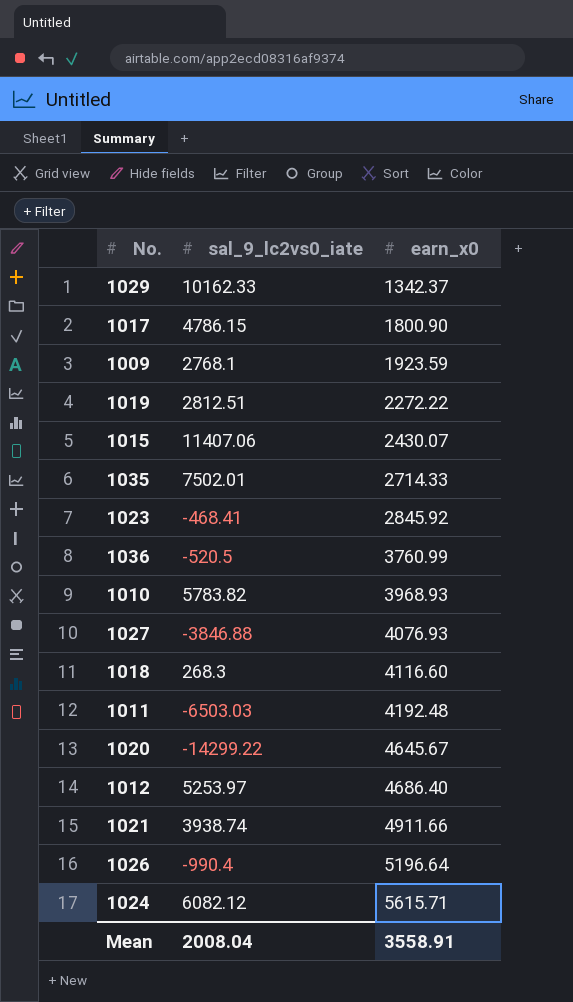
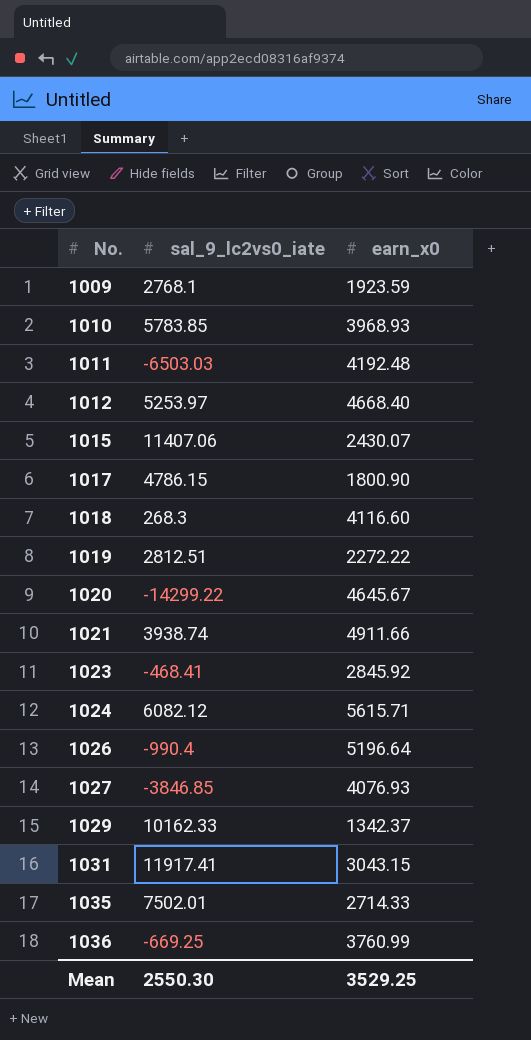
row order: earn_x0 ascending -> No. ascending
1010 | sal_9_lc2vs0_iate: 5783.82 -> 5783.85
1012 | earn_x0: 4686.40 -> 4668.40
1027 | sal_9_lc2vs0_iate: -3846.88 -> -3846.85
row 1031: none -> 11917.41 | 3043.15
1036 | sal_9_lc2vs0_iate: -520.5 -> -669.25
Mean | sal_9_lc2vs0_iate: 2008.04 -> 2550.30
Mean | earn_x0: 3558.91 -> 3529.25

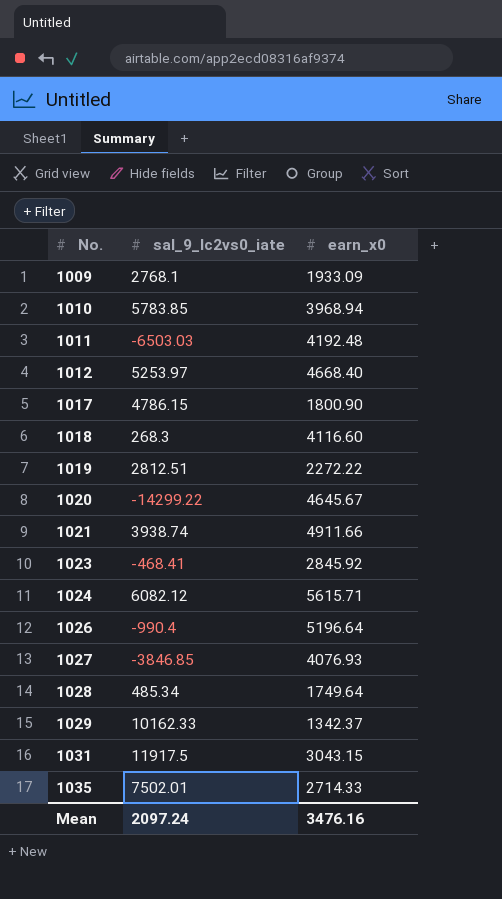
row 1015: 11407.06 | 2430.07 -> none
row 1036: -669.25 | 3760.99 -> none
1009 | earn_x0: 1923.59 -> 1933.09
1010 | earn_x0: 3968.93 -> 3968.94
row 1028: none -> 485.34 | 1749.64
1031 | sal_9_lc2vs0_iate: 11917.41 -> 11917.5
Mean | sal_9_lc2vs0_iate: 2550.30 -> 2097.24
Mean | earn_x0: 3529.25 -> 3476.16

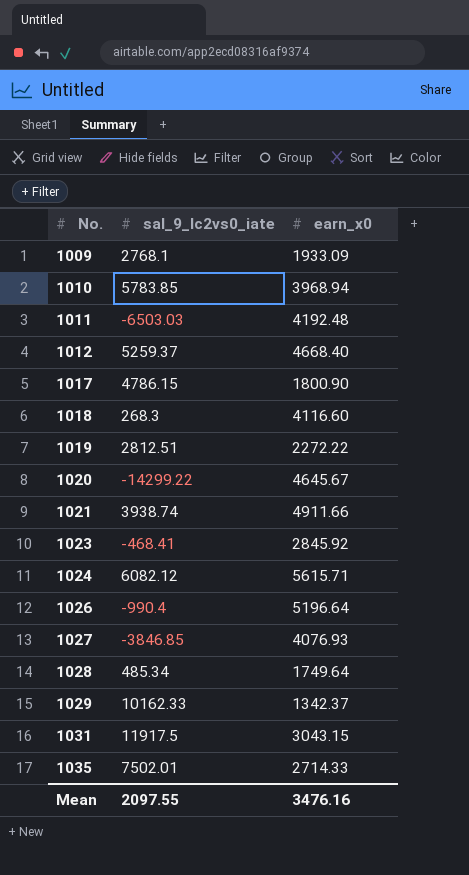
1012 | sal_9_lc2vs0_iate: 5253.97 -> 5259.37
Mean | sal_9_lc2vs0_iate: 2097.24 -> 2097.55

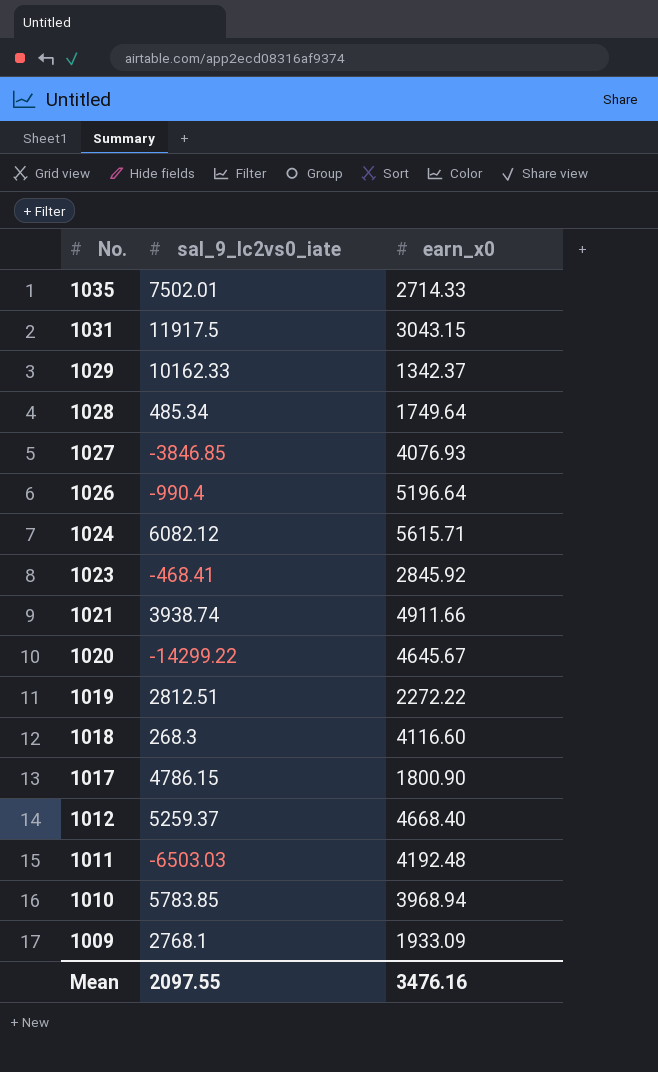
row order: No. ascending -> No. descending

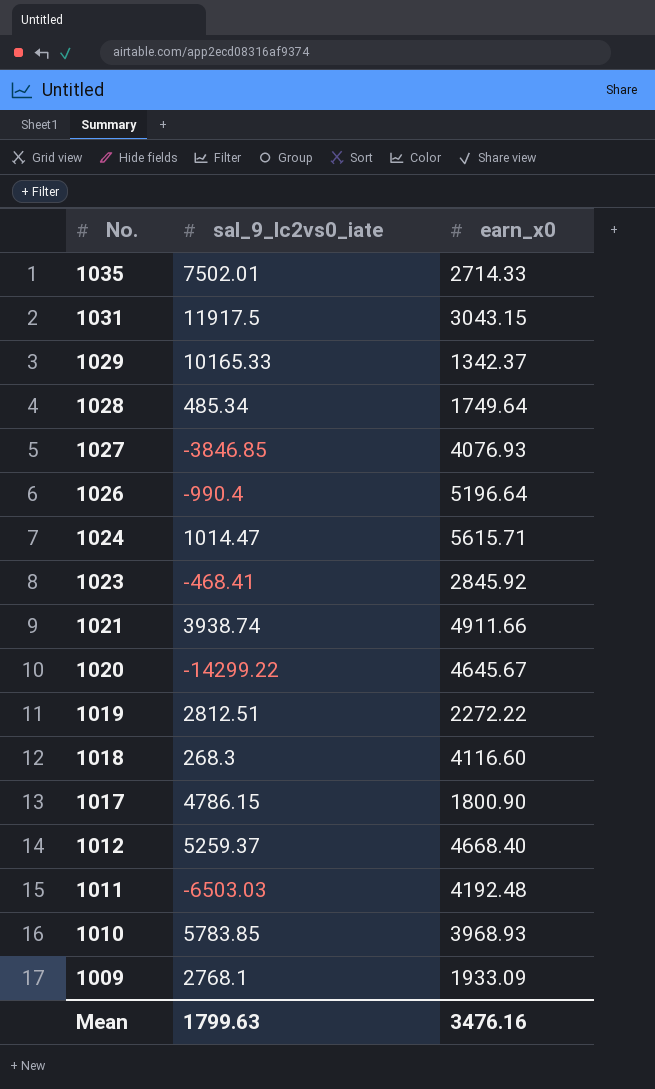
1029 | sal_9_lc2vs0_iate: 10162.33 -> 10165.33
1024 | sal_9_lc2vs0_iate: 6082.12 -> 1014.47
1010 | earn_x0: 3968.94 -> 3968.93
Mean | sal_9_lc2vs0_iate: 2097.55 -> 1799.63

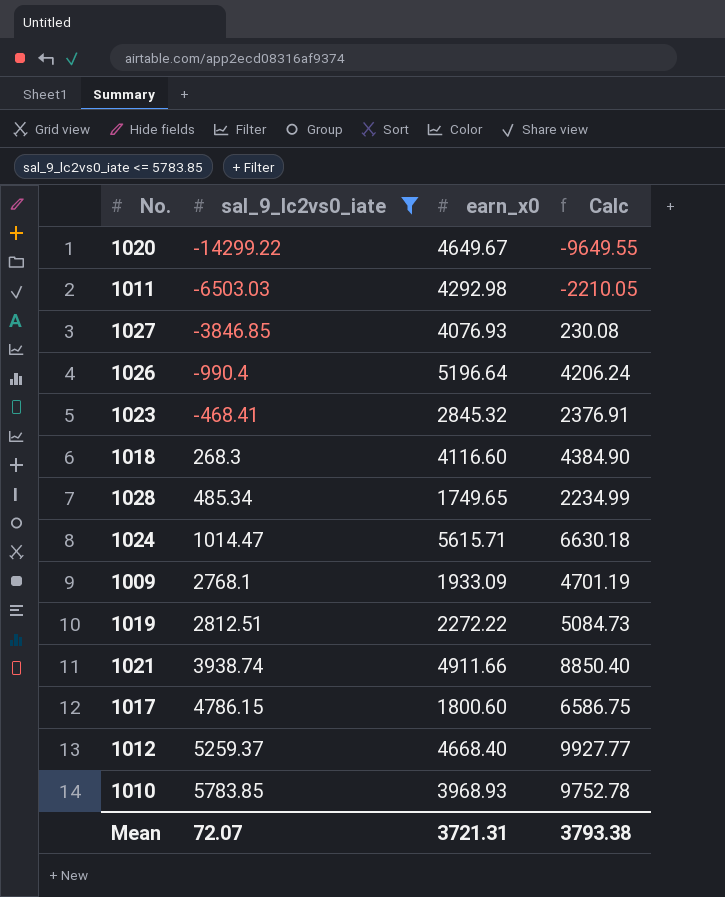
filter: none -> sal_9_lc2vs0_iate <= 5783.85
row order: No. descending -> sal_9_lc2vs0_iate ascending
column Calc | formula: none -> [sal_9_lc2vs0_iate] + [earn_x0]
1020 | earn_x0: 4645.67 -> 4649.67
1011 | earn_x0: 4192.48 -> 4292.98
1023 | earn_x0: 2845.92 -> 2845.32
1028 | earn_x0: 1749.64 -> 1749.65
1017 | earn_x0: 1800.90 -> 1800.60
Mean | sal_9_lc2vs0_iate: 1799.63 -> 72.07
Mean | earn_x0: 3476.16 -> 3721.31

